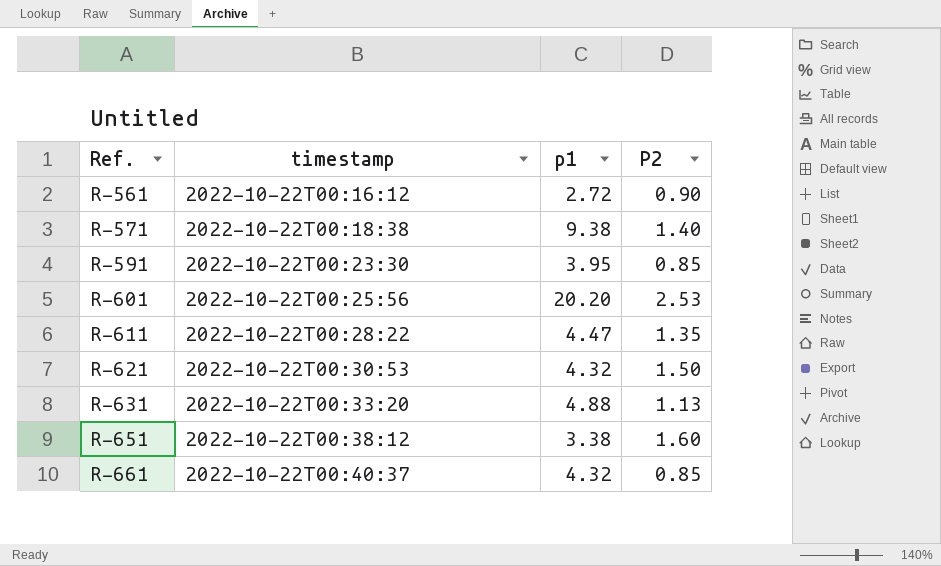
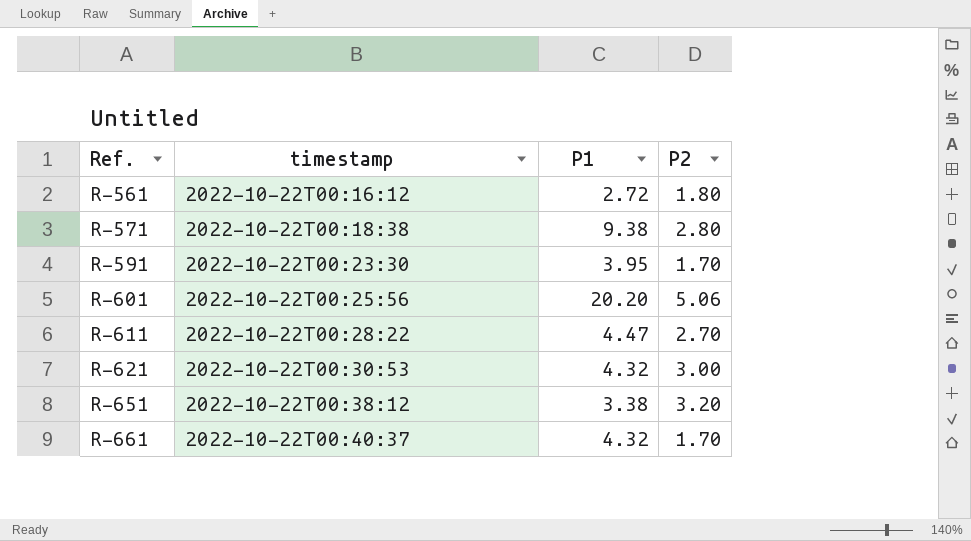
column name: p1 -> P1
row R-631: 2022-10-22T00:33:20 | 4.88 | 1.13 -> none
R-561 | P2: 0.90 -> 1.80
R-571 | P2: 1.40 -> 2.80
R-591 | P2: 0.85 -> 1.70
R-601 | P2: 2.53 -> 5.06
R-611 | P2: 1.35 -> 2.70
R-621 | P2: 1.50 -> 3.00
R-651 | P2: 1.60 -> 3.20
R-661 | P2: 0.85 -> 1.70

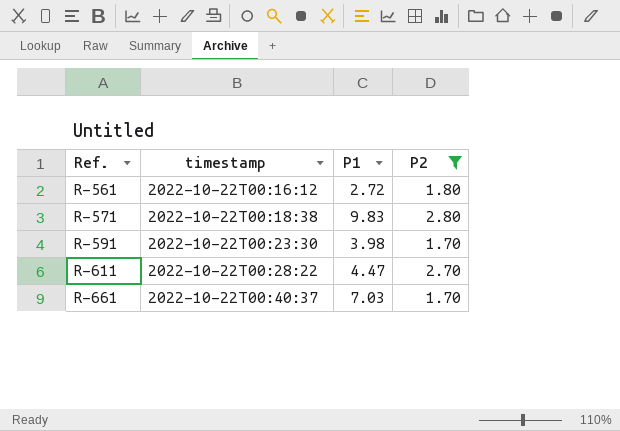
filter: none -> P2 <= 2.80
R-571 | P1: 9.38 -> 9.83
R-591 | P1: 3.95 -> 3.98
R-661 | P1: 4.32 -> 7.03

